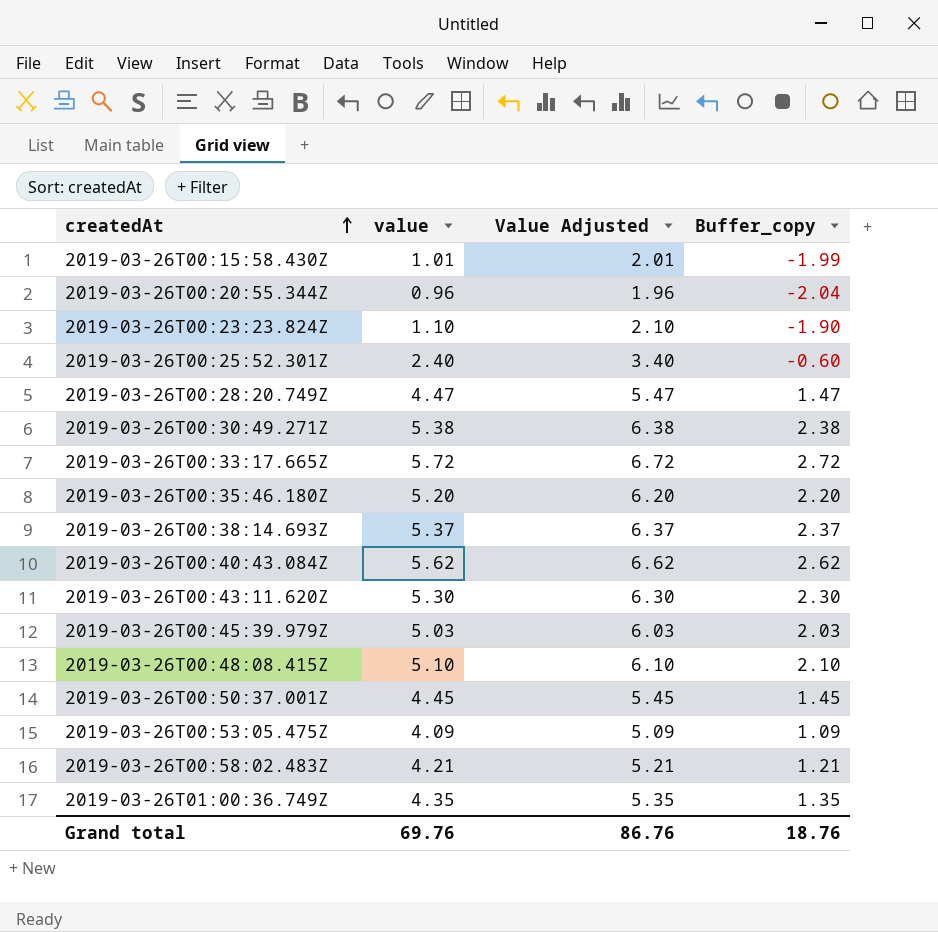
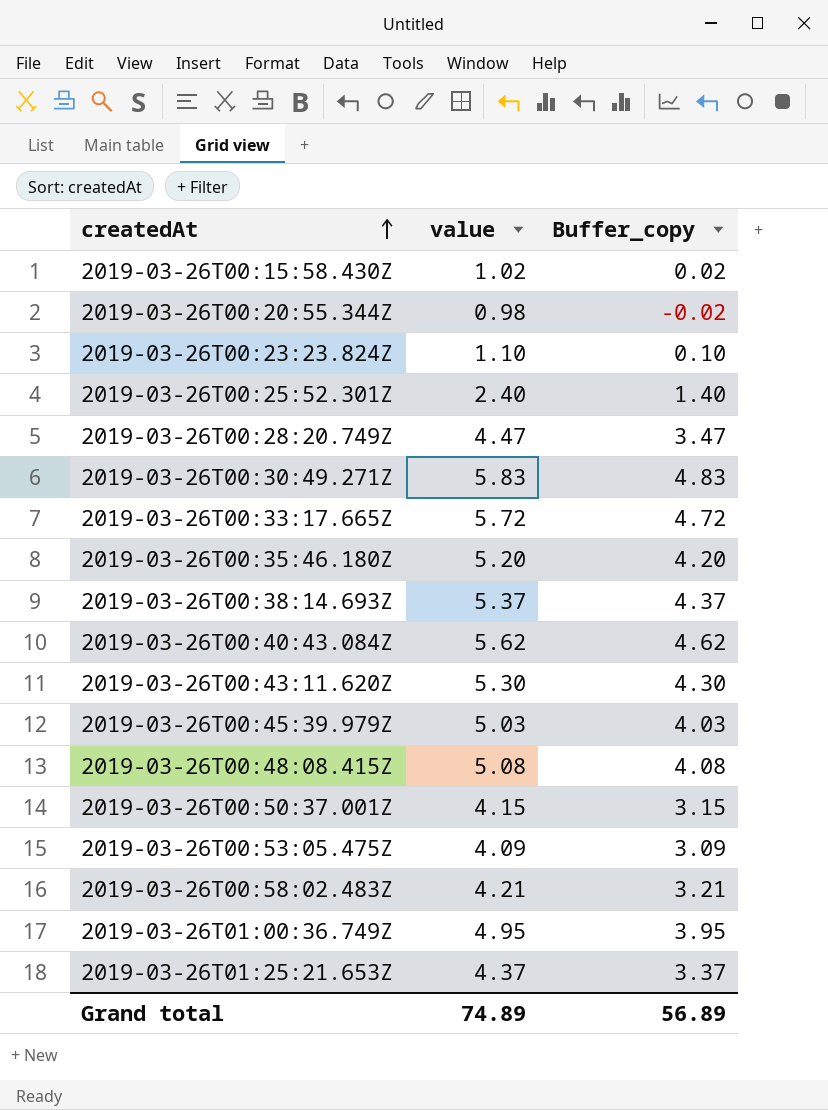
column Value Adjusted | formula: [value] + 1 -> none
column Buffer_copy | formula: [value] - 3 -> [value] - 1
2019-03-26T00:15:58.430Z | value: 1.01 -> 1.02
2019-03-26T00:20:55.344Z | value: 0.96 -> 0.98
2019-03-26T00:30:49.271Z | value: 5.38 -> 5.83
2019-03-26T00:48:08.415Z | value: 5.10 -> 5.08
2019-03-26T00:50:37.001Z | value: 4.45 -> 4.15
2019-03-26T01:00:36.749Z | value: 4.35 -> 4.95
row 2019-03-26T01:25:21.653Z: none -> 4.37 | 3.37
Grand total | value: 69.76 -> 74.89
Grand total | Buffer_copy: 18.76 -> 56.89

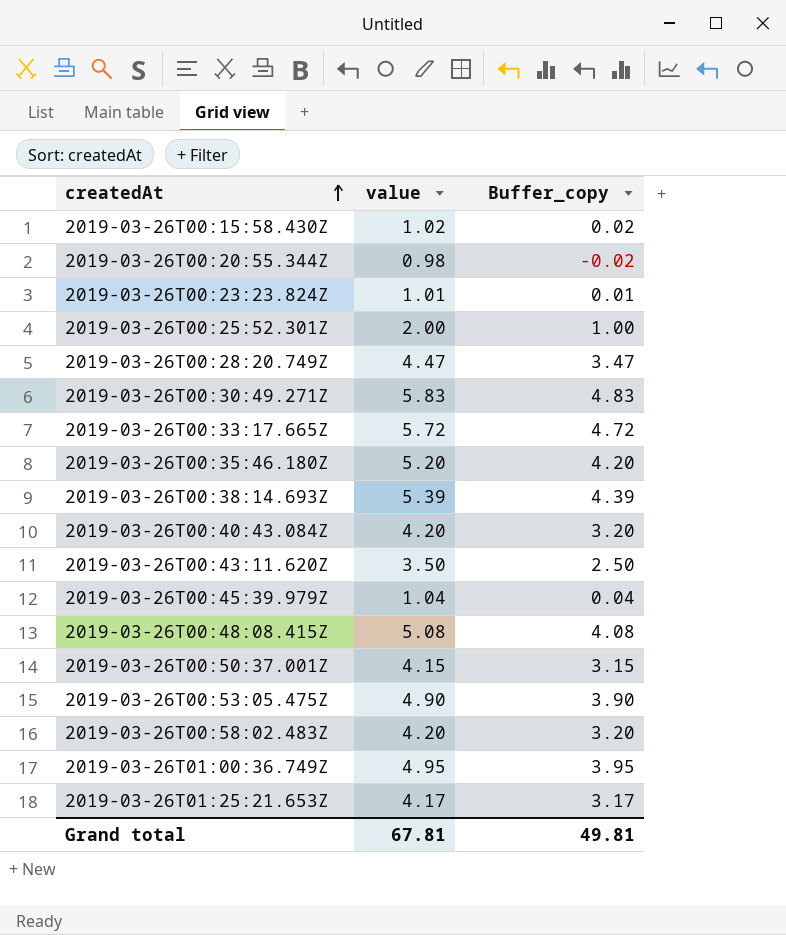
2019-03-26T00:23:23.824Z | value: 1.10 -> 1.01
2019-03-26T00:23:23.824Z | Buffer_copy: 0.10 -> 0.01
2019-03-26T00:25:52.301Z | value: 2.40 -> 2.00
2019-03-26T00:25:52.301Z | Buffer_copy: 1.40 -> 1.00
2019-03-26T00:38:14.693Z | value: 5.37 -> 5.39
2019-03-26T00:38:14.693Z | Buffer_copy: 4.37 -> 4.39
2019-03-26T00:40:43.084Z | value: 5.62 -> 4.20
2019-03-26T00:40:43.084Z | Buffer_copy: 4.62 -> 3.20
2019-03-26T00:43:11.620Z | value: 5.30 -> 3.50
2019-03-26T00:43:11.620Z | Buffer_copy: 4.30 -> 2.50
2019-03-26T00:45:39.979Z | value: 5.03 -> 1.04
2019-03-26T00:45:39.979Z | Buffer_copy: 4.03 -> 0.04
2019-03-26T00:53:05.475Z | value: 4.09 -> 4.90
2019-03-26T00:53:05.475Z | Buffer_copy: 3.09 -> 3.90
2019-03-26T00:58:02.483Z | value: 4.21 -> 4.20
2019-03-26T00:58:02.483Z | Buffer_copy: 3.21 -> 3.20
2019-03-26T01:25:21.653Z | value: 4.37 -> 4.17
2019-03-26T01:25:21.653Z | Buffer_copy: 3.37 -> 3.17
Grand total | value: 74.89 -> 67.81
Grand total | Buffer_copy: 56.89 -> 49.81

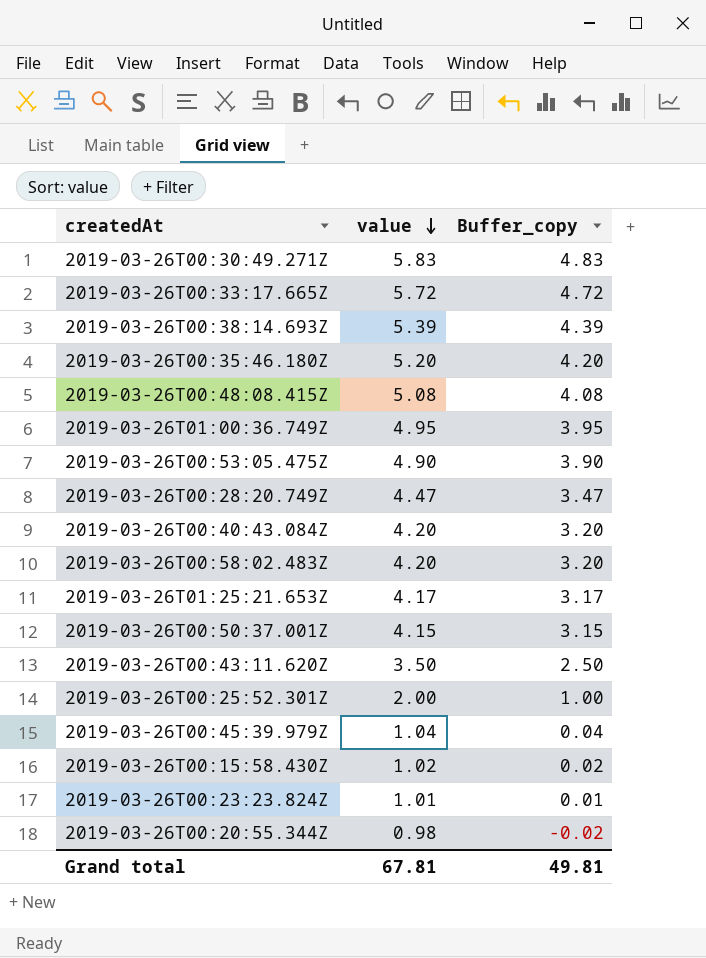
row order: createdAt ascending -> value descending

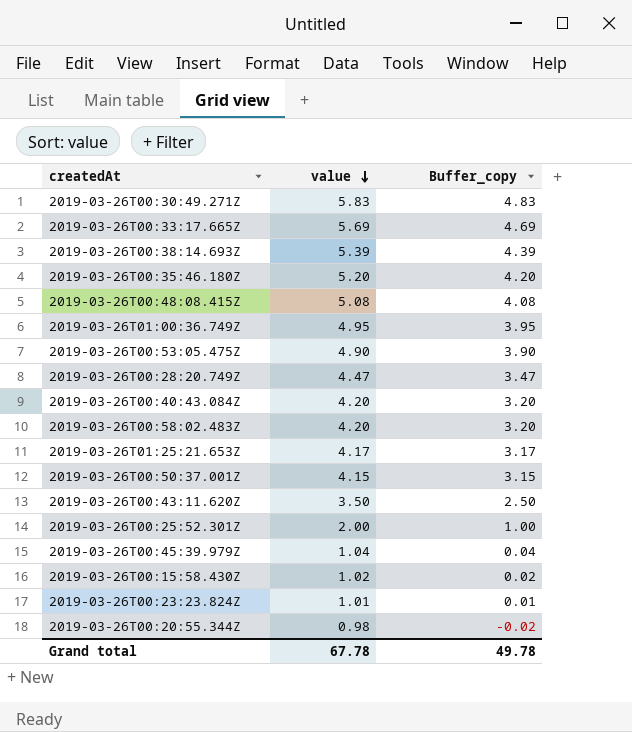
2019-03-26T00:33:17.665Z | value: 5.72 -> 5.69
2019-03-26T00:33:17.665Z | Buffer_copy: 4.72 -> 4.69
Grand total | value: 67.81 -> 67.78
Grand total | Buffer_copy: 49.81 -> 49.78

